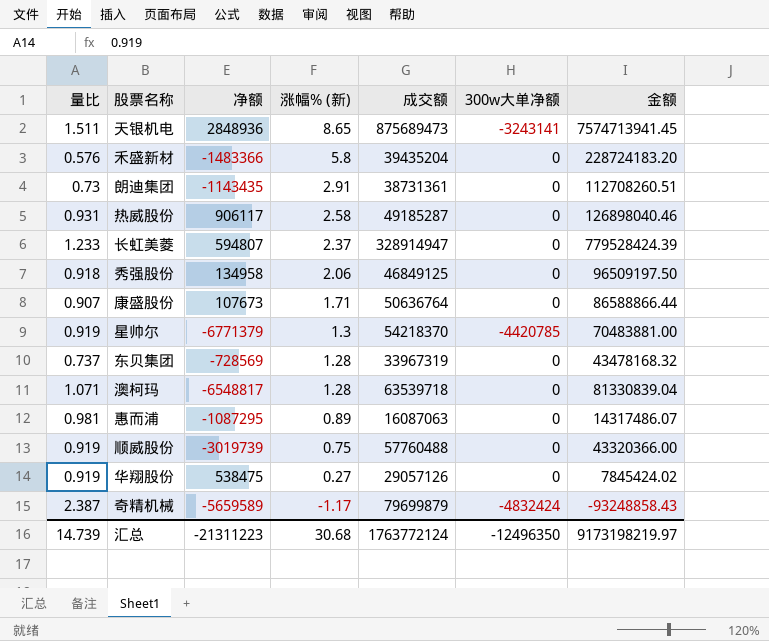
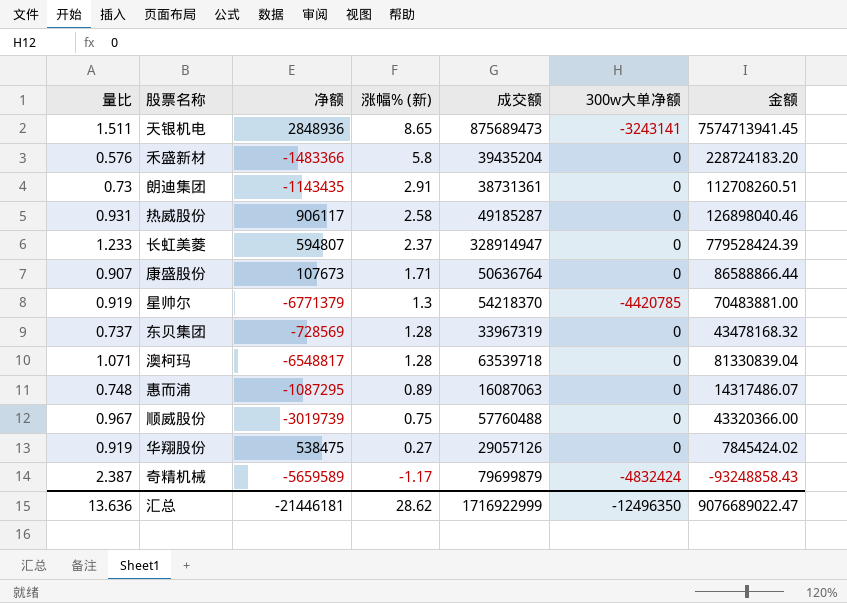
row 秀强股份: 0.918 | 134958 | 2.06 | 46849125 | 0 | 96509197.50 -> none
惠而浦 | 量比: 0.981 -> 0.748
顺威股份 | 量比: 0.919 -> 0.967
汇总 | 量比: 14.739 -> 13.636
汇总 | 净额: -21311223 -> -21446181
汇总 | 涨幅% (新): 30.68 -> 28.62
汇总 | 成交额: 1763772124 -> 1716922999
汇总 | 金额: 9173198219.97 -> 9076689022.47

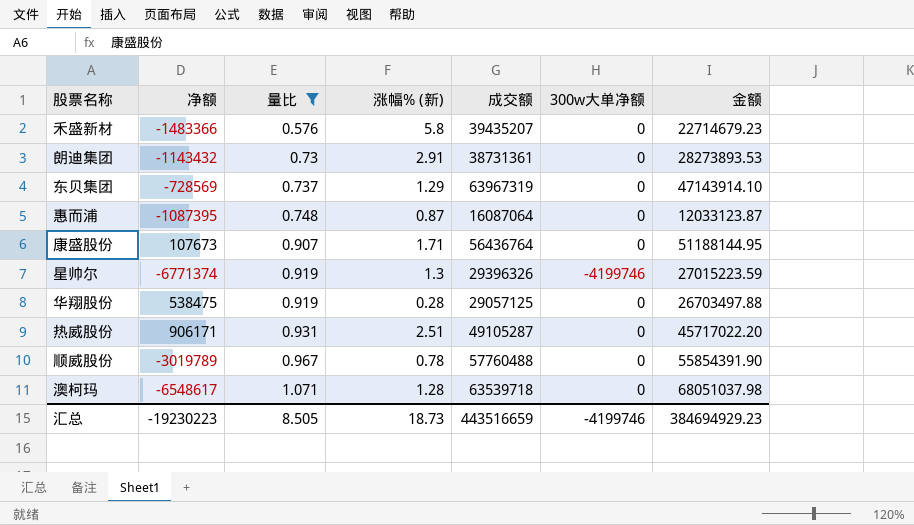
filter: none -> 量比 <= 1.071
row order: 涨幅% (新) descending -> 量比 ascending
column 量比 | position: 1 -> 3
column 金额 | formula: [涨幅% (新)] * [成交额] -> [量比] * [成交额]
禾盛新材 | 成交额: 39435204 -> 39435207
朗迪集团 | 净额: -1143435 -> -1143432
东贝集团 | 涨幅% (新): 1.28 -> 1.29
东贝集团 | 成交额: 33967319 -> 63967319
惠而浦 | 净额: -1087295 -> -1087395
惠而浦 | 涨幅% (新): 0.89 -> 0.87
惠而浦 | 成交额: 16087063 -> 16087064
康盛股份 | 成交额: 50636764 -> 56436764
星帅尔 | 净额: -6771379 -> -6771374
星帅尔 | 成交额: 54218370 -> 29396326
星帅尔 | 300w大单净额: -4420785 -> -4199746
华翔股份 | 涨幅% (新): 0.27 -> 0.28
华翔股份 | 成交额: 29057126 -> 29057125
热威股份 | 净额: 906117 -> 906171
热威股份 | 涨幅% (新): 2.58 -> 2.51
热威股份 | 成交额: 49185287 -> 49105287
顺威股份 | 净额: -3019739 -> -3019789
顺威股份 | 涨幅% (新): 0.75 -> 0.78
澳柯玛 | 净额: -6548817 -> -6548617
汇总 | 净额: -21446181 -> -19230223
汇总 | 量比: 13.636 -> 8.505
汇总 | 涨幅% (新): 28.62 -> 18.73
汇总 | 成交额: 1716922999 -> 443516659
汇总 | 300w大单净额: -12496350 -> -4199746
汇总 | 金额: 9076689022.47 -> 384694929.23

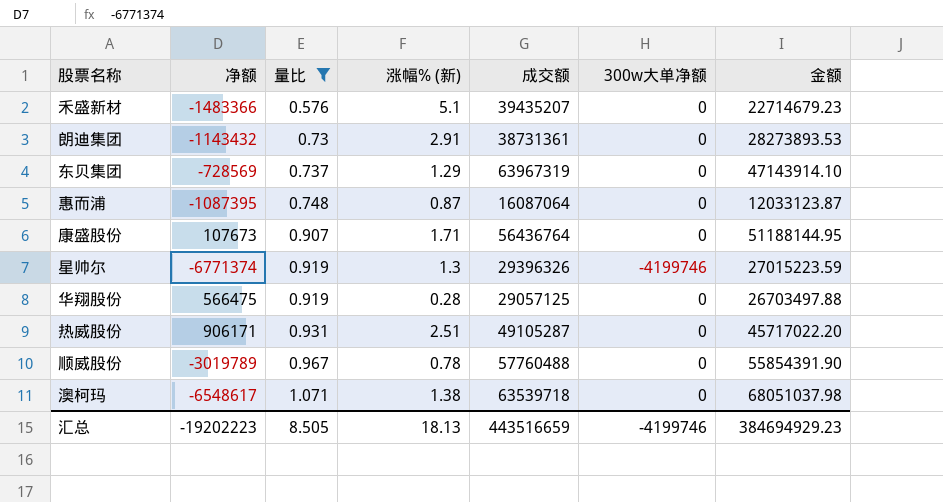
禾盛新材 | 涨幅% (新): 5.8 -> 5.1
华翔股份 | 净额: 538475 -> 566475
澳柯玛 | 涨幅% (新): 1.28 -> 1.38
汇总 | 净额: -19230223 -> -19202223
汇总 | 涨幅% (新): 18.73 -> 18.13

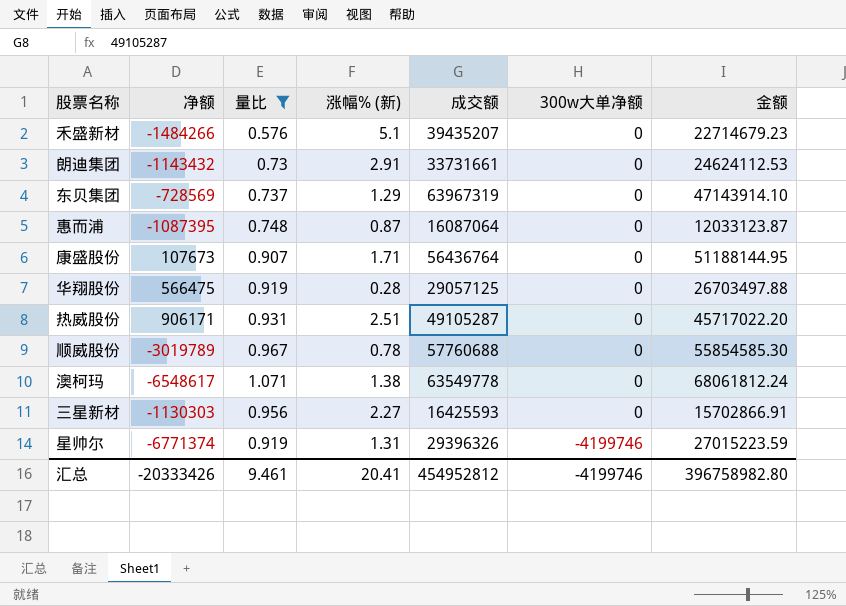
row order: 量比 ascending -> 300w大单净额 descending
禾盛新材 | 净额: -1483366 -> -1484266
朗迪集团 | 成交额: 38731361 -> 33731661
朗迪集团 | 金额: 28273893.53 -> 24624112.53
顺威股份 | 成交额: 57760488 -> 57760688
顺威股份 | 金额: 55854391.90 -> 55854585.30
澳柯玛 | 成交额: 63539718 -> 63549778
澳柯玛 | 金额: 68051037.98 -> 68061812.24
row 三星新材: none -> -1130303 | 0.956 | 2.27 | 16425593 | 0 | 15702866.91
星帅尔 | 涨幅% (新): 1.3 -> 1.31
汇总 | 净额: -19202223 -> -20333426
汇总 | 量比: 8.505 -> 9.461
汇总 | 涨幅% (新): 18.13 -> 20.41
汇总 | 成交额: 443516659 -> 454952812
汇总 | 金额: 384694929.23 -> 396758982.80

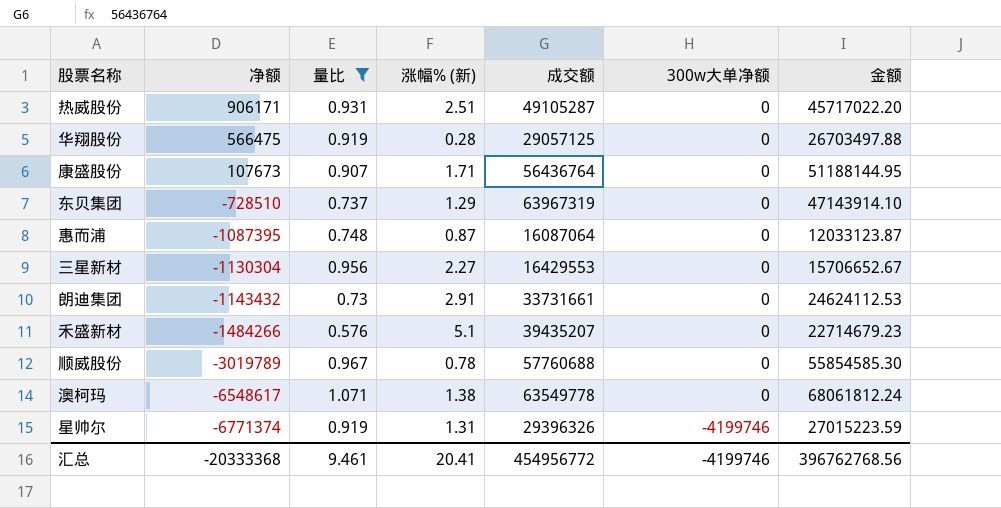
row order: 300w大单净额 descending -> 净额 descending
东贝集团 | 净额: -728569 -> -728510
三星新材 | 净额: -1130303 -> -1130304
三星新材 | 成交额: 16425593 -> 16429553
三星新材 | 金额: 15702866.91 -> 15706652.67
汇总 | 净额: -20333426 -> -20333368
汇总 | 成交额: 454952812 -> 454956772
汇总 | 金额: 396758982.80 -> 396762768.56

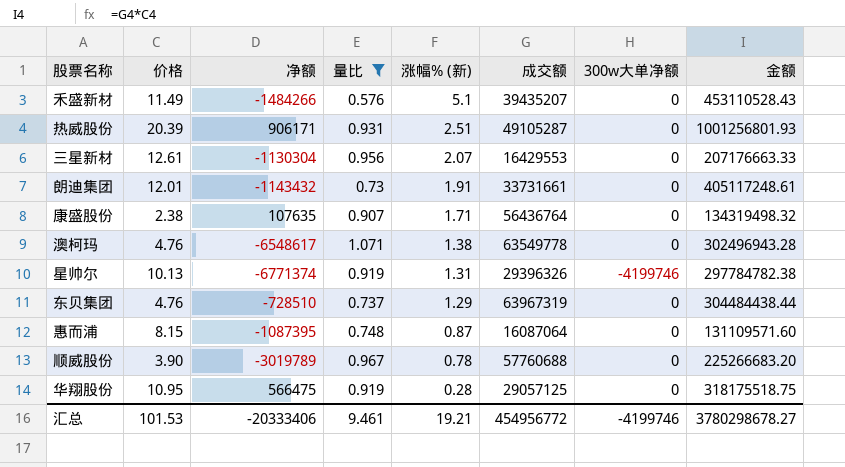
row order: 净额 descending -> 涨幅% (新) descending
column 价格 | position: none -> 2
column 金额 | formula: [量比] * [成交额] -> [价格] * [成交额]
三星新材 | 涨幅% (新): 2.27 -> 2.07
朗迪集团 | 涨幅% (新): 2.91 -> 1.91
康盛股份 | 净额: 107673 -> 107635
汇总 | 净额: -20333368 -> -20333406
汇总 | 涨幅% (新): 20.41 -> 19.21
汇总 | 金额: 396762768.56 -> 3780298678.27

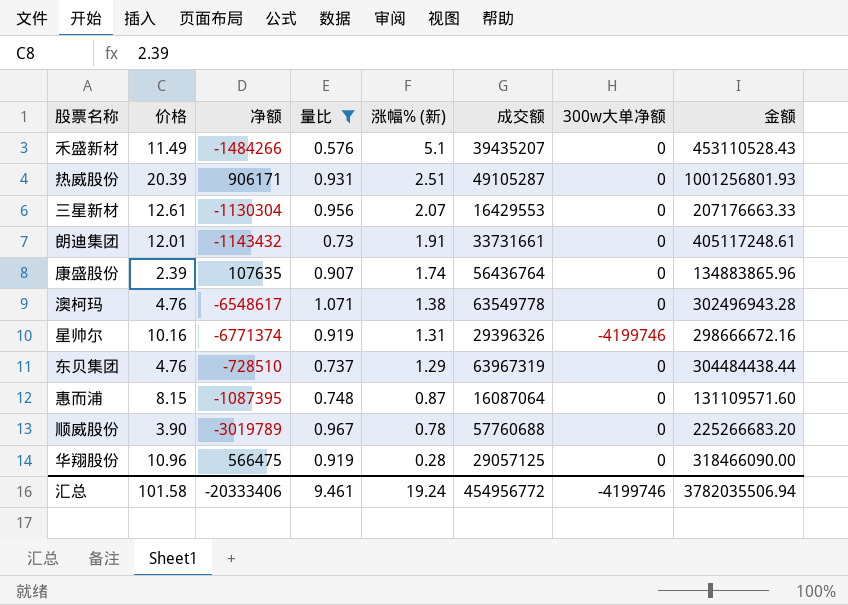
康盛股份 | 价格: 2.38 -> 2.39
康盛股份 | 涨幅% (新): 1.71 -> 1.74
康盛股份 | 金额: 134319498.32 -> 134883865.96
星帅尔 | 价格: 10.13 -> 10.16
星帅尔 | 金额: 297784782.38 -> 298666672.16
华翔股份 | 价格: 10.95 -> 10.96
华翔股份 | 金额: 318175518.75 -> 318466090.00
汇总 | 价格: 101.53 -> 101.58
汇总 | 涨幅% (新): 19.21 -> 19.24
汇总 | 金额: 3780298678.27 -> 3782035506.94

